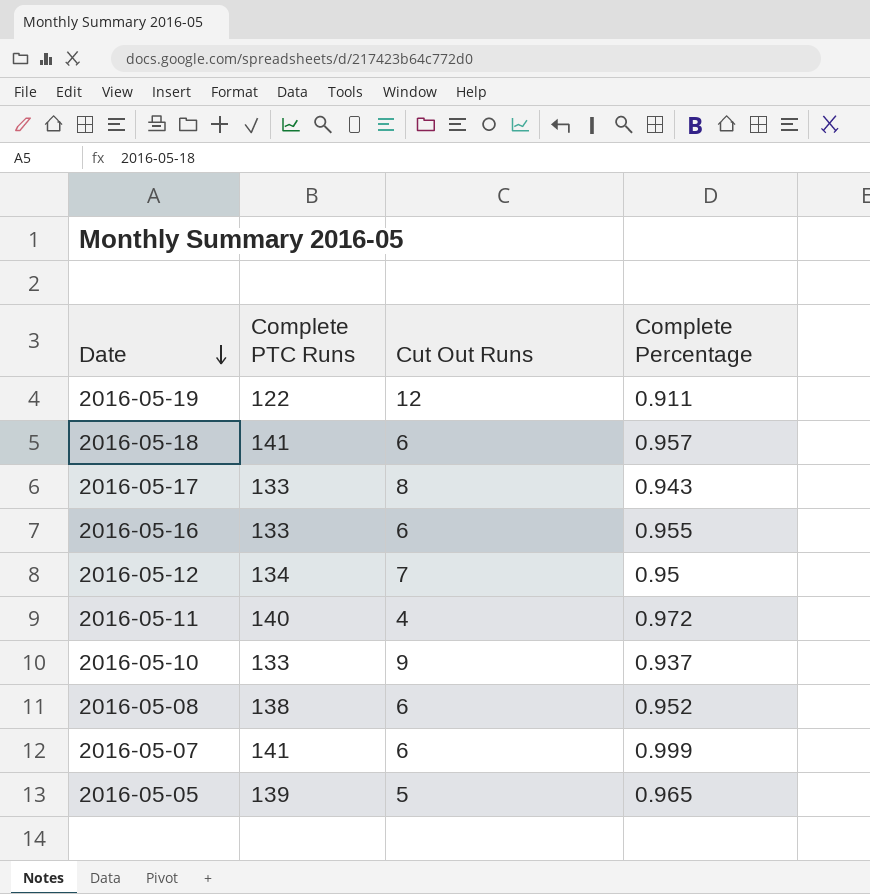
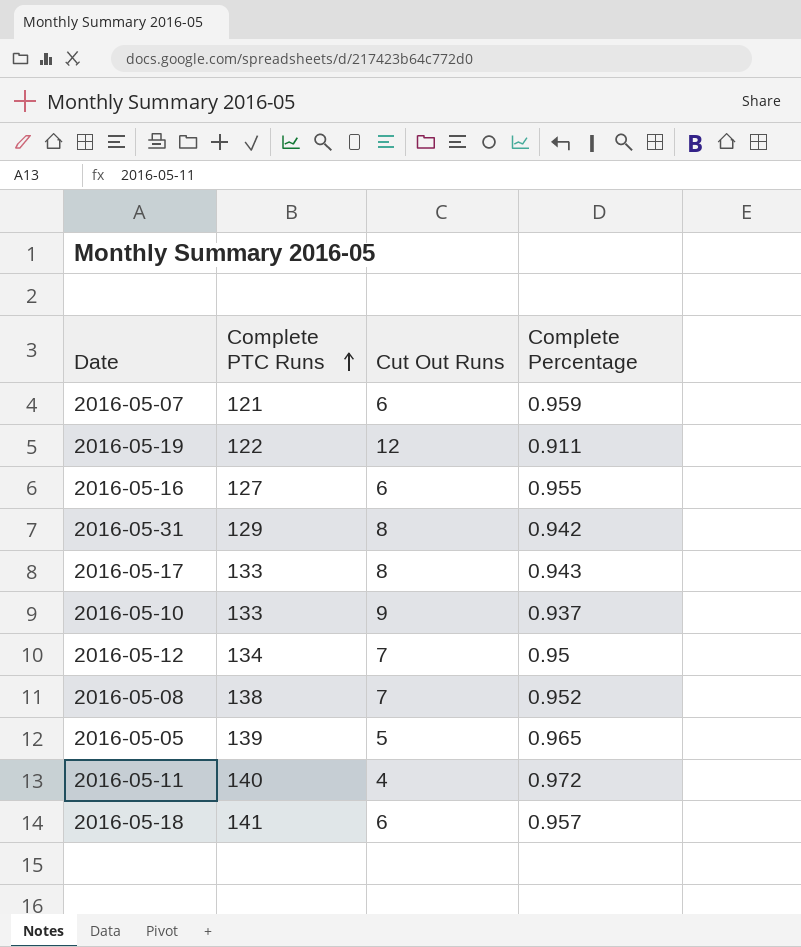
row order: Date descending -> Complete PTC Runs ascending
2016-05-07 | Complete PTC Runs: 141 -> 121
2016-05-07 | Complete Percentage: 0.999 -> 0.959
2016-05-16 | Complete PTC Runs: 133 -> 127
row 2016-05-31: none -> 129 | 8 | 0.942
2016-05-08 | Cut Out Runs: 6 -> 7

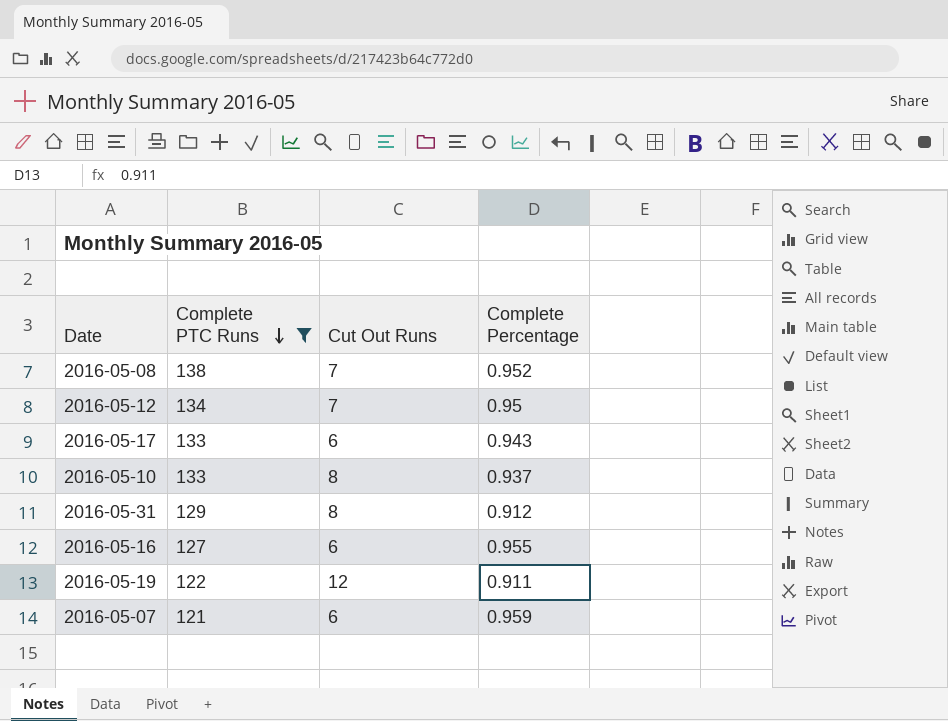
filter: none -> Complete PTC Runs <= 138
row order: Complete PTC Runs ascending -> Complete PTC Runs descending
2016-05-17 | Cut Out Runs: 8 -> 6
2016-05-10 | Cut Out Runs: 9 -> 8
2016-05-31 | Complete Percentage: 0.942 -> 0.912

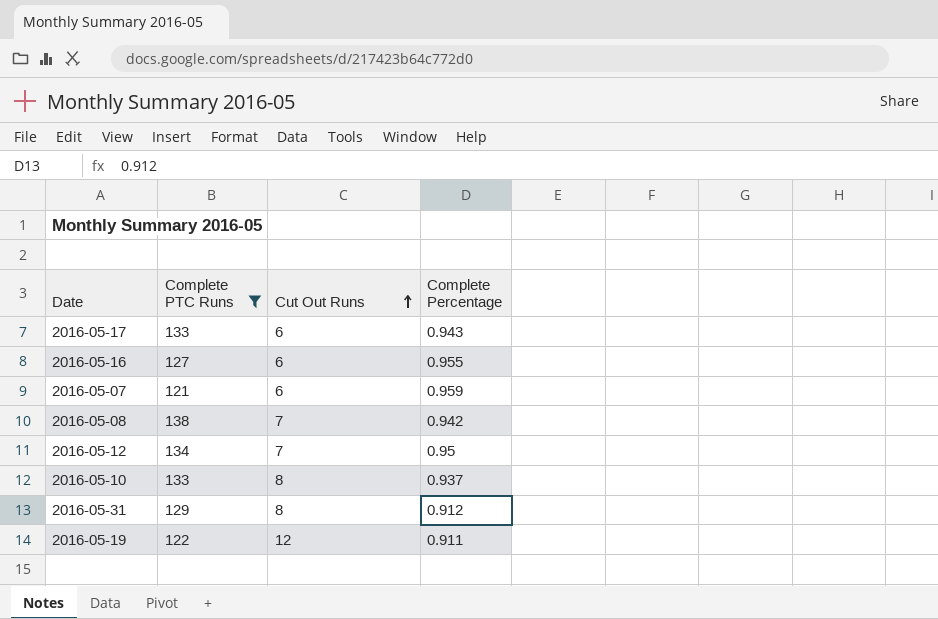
row order: Complete PTC Runs descending -> Cut Out Runs ascending
2016-05-08 | Complete Percentage: 0.952 -> 0.942

